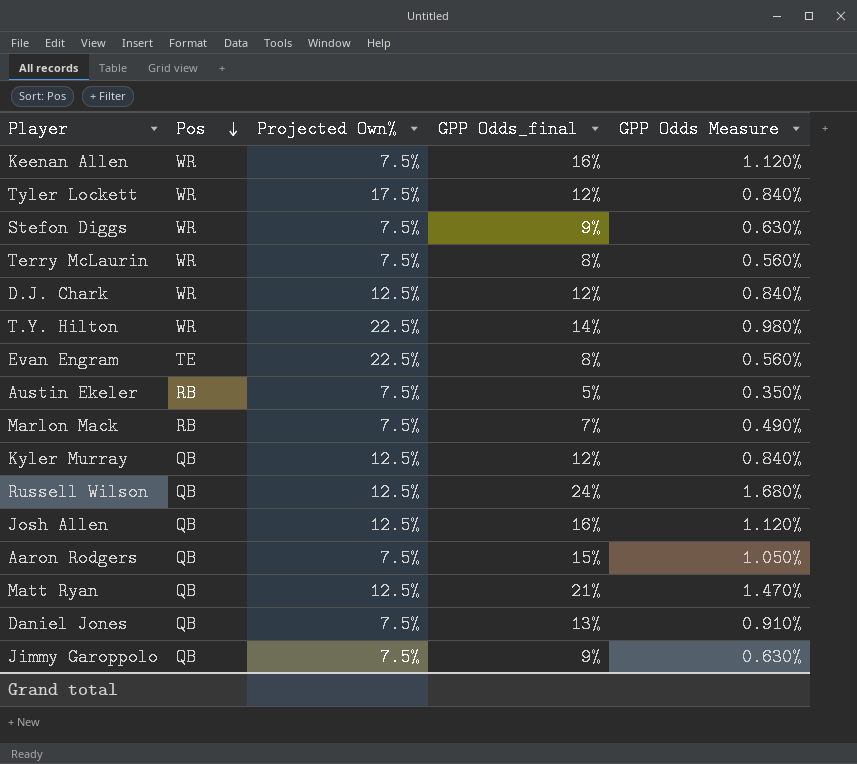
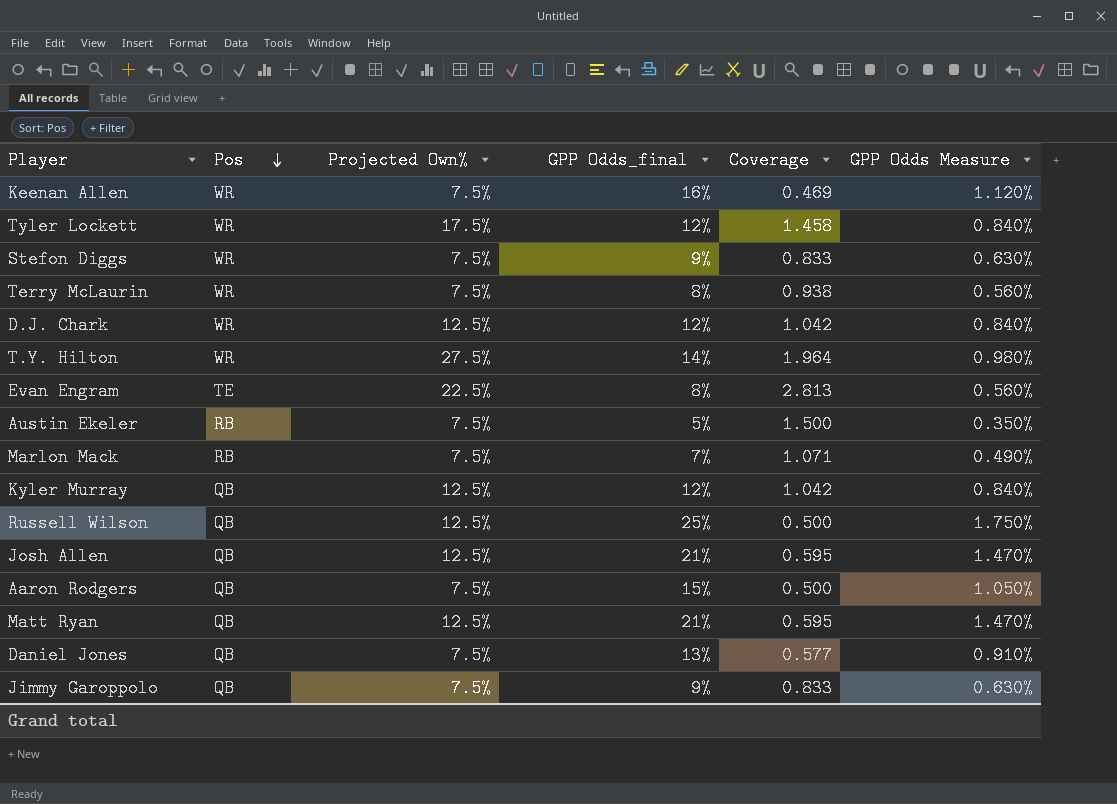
column Coverage | formula: none -> [Projected Own%] / [GPP Odds_final]
T.Y. Hilton | Projected Own%: 22.5% -> 27.5%
Russell Wilson | GPP Odds_final: 24% -> 25%
Russell Wilson | GPP Odds Measure: 1.680% -> 1.750%
Josh Allen | GPP Odds_final: 16% -> 21%
Josh Allen | GPP Odds Measure: 1.120% -> 1.470%

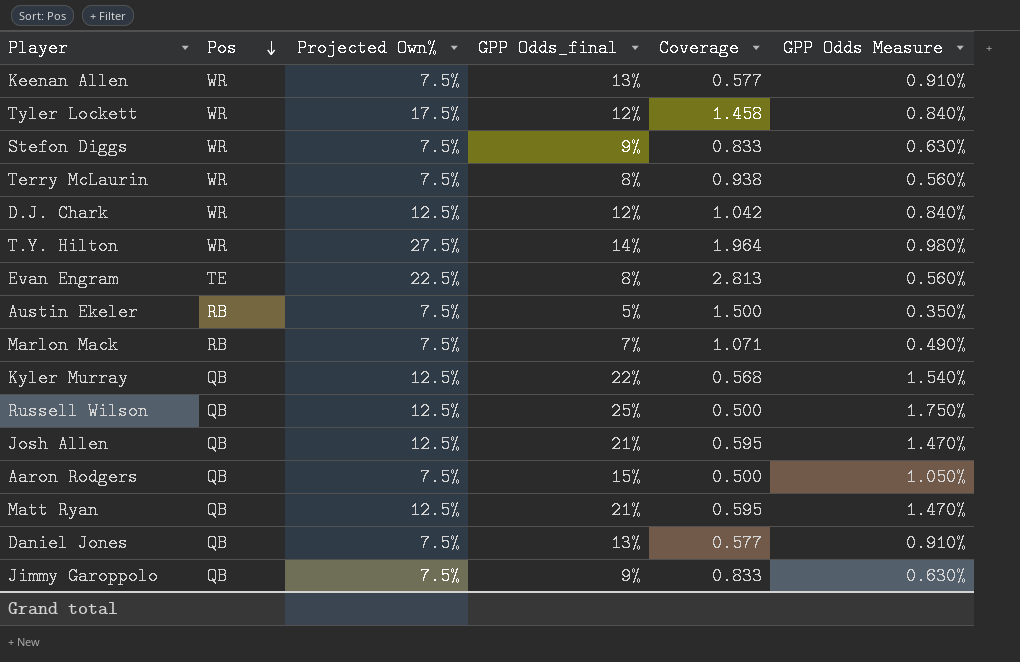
Keenan Allen | GPP Odds_final: 16% -> 13%
Keenan Allen | Coverage: 0.469 -> 0.577
Keenan Allen | GPP Odds Measure: 1.120% -> 0.910%
Kyler Murray | GPP Odds_final: 12% -> 22%
Kyler Murray | Coverage: 1.042 -> 0.568
Kyler Murray | GPP Odds Measure: 0.840% -> 1.540%

